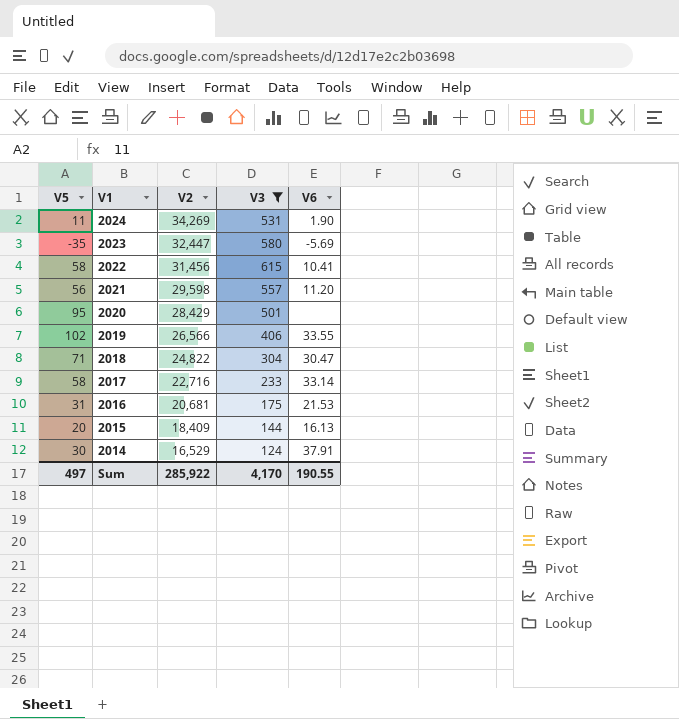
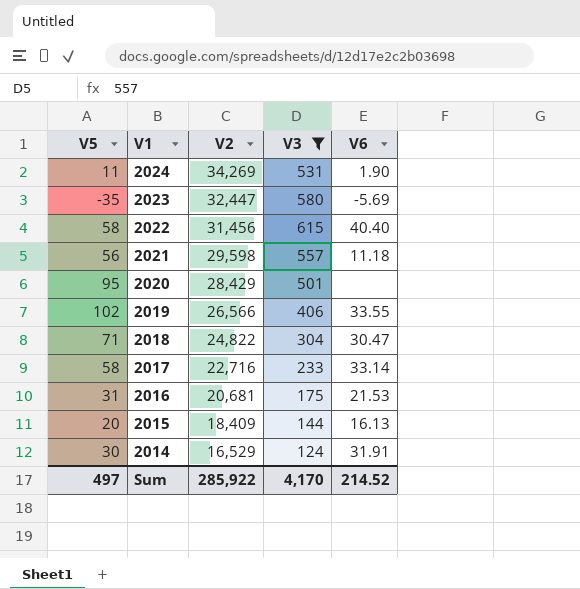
2022 | V6: 10.41 -> 40.40
2021 | V6: 11.20 -> 11.18
2014 | V6: 37.91 -> 31.91
Sum | V6: 190.55 -> 214.52

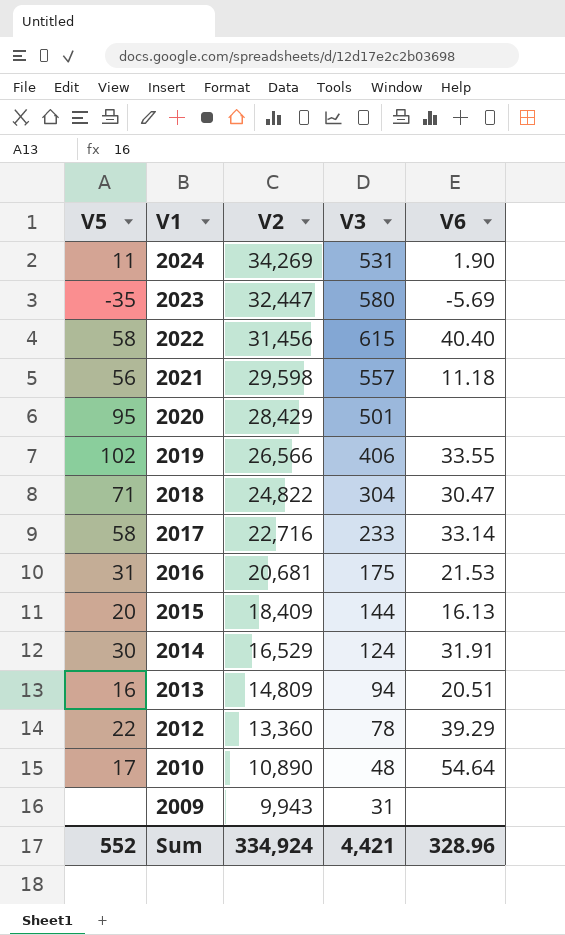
filter: V3 >= 124 -> none
Sum | V5: 497 -> 552
Sum | V2: 285,922 -> 334,924
Sum | V3: 4,170 -> 4,421
Sum | V6: 214.52 -> 328.96

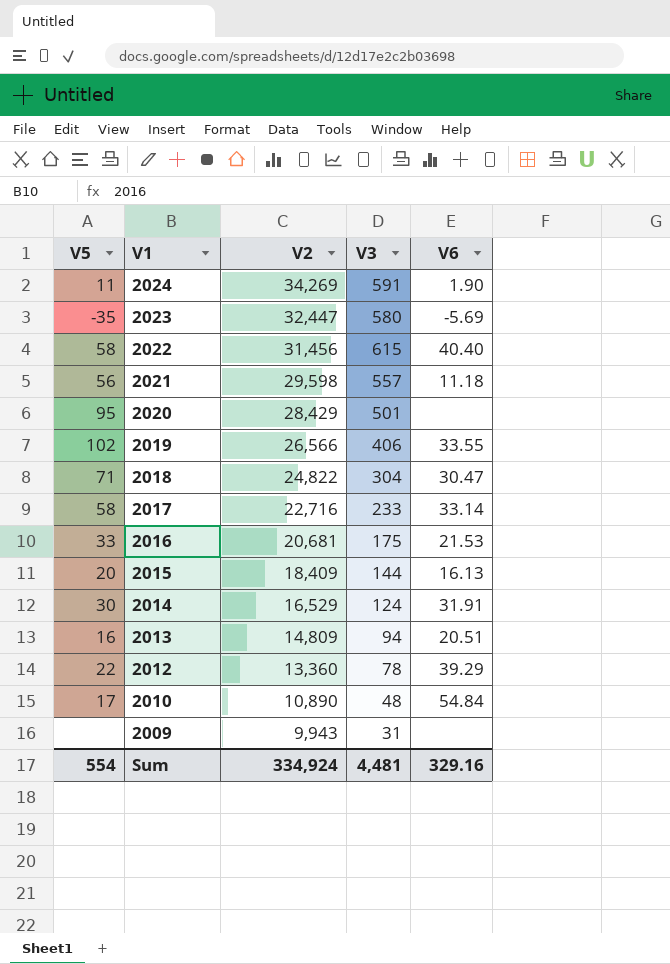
2024 | V3: 531 -> 591
2016 | V5: 31 -> 33
2010 | V6: 54.64 -> 54.84
Sum | V5: 552 -> 554
Sum | V3: 4,421 -> 4,481
Sum | V6: 328.96 -> 329.16

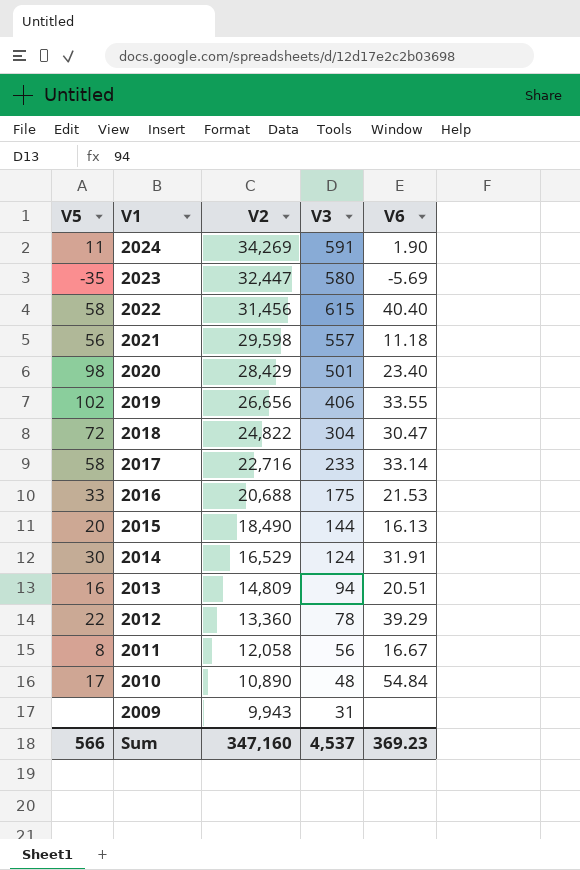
2020 | V5: 95 -> 98
2020 | V6: none -> 23.40
2019 | V2: 26,566 -> 26,656
2018 | V5: 71 -> 72
2016 | V2: 20,681 -> 20,688
2015 | V2: 18,409 -> 18,490
row 2011: none -> 8 | 12,058 | 56 | 16.67
Sum | V5: 554 -> 566
Sum | V2: 334,924 -> 347,160
Sum | V3: 4,481 -> 4,537
Sum | V6: 329.16 -> 369.23

